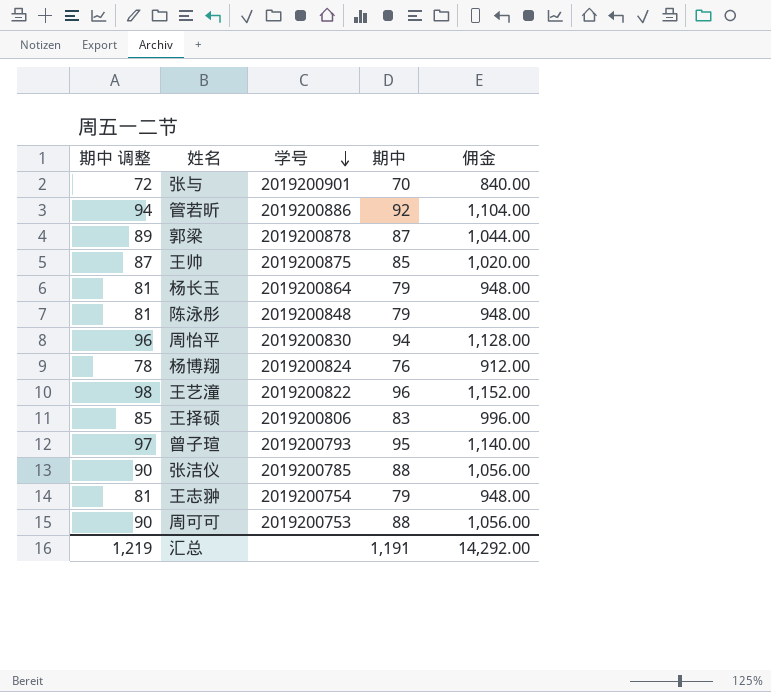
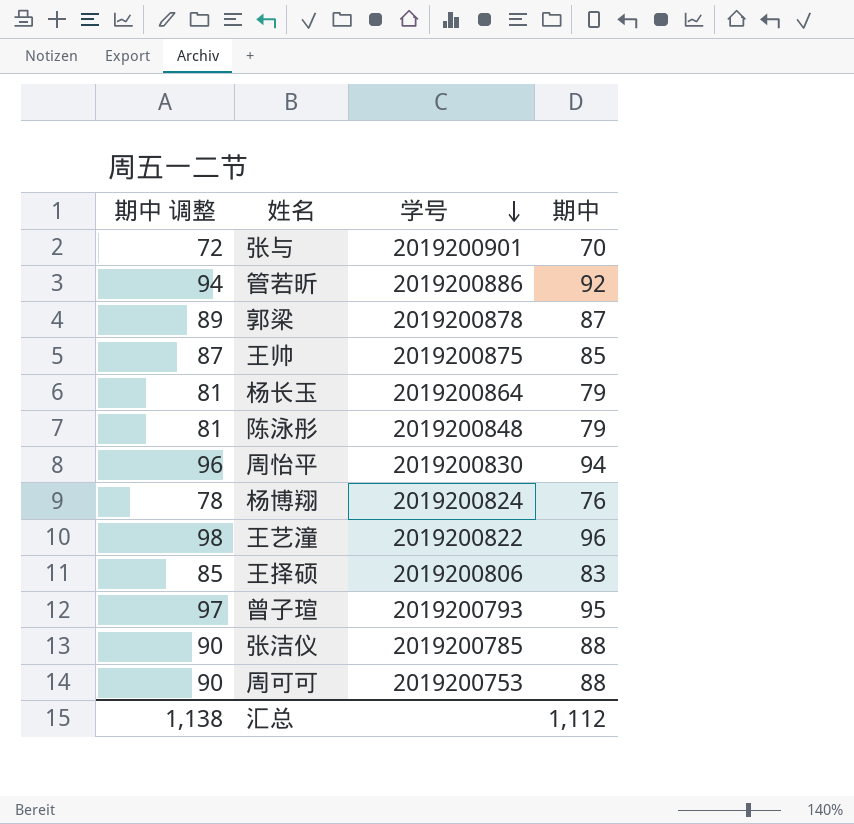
column 佣金 | formula: [期中] * 12 -> none
row 王志翀: 81 | 2019200754 | 79 | 948.00 -> none
汇总 | 期中 调整: 1,219 -> 1,138
汇总 | 期中: 1,191 -> 1,112

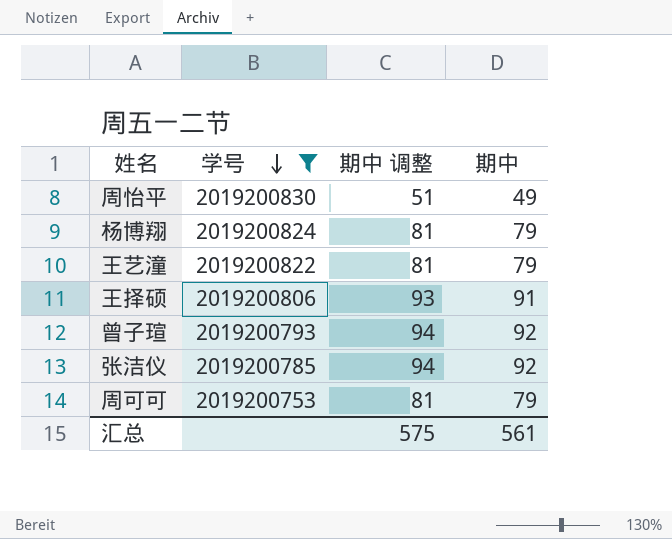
filter: none -> 学号 <= 2019200830
column 期中 调整 | position: 1 -> 3
周怡平 | 期中 调整: 96 -> 51
周怡平 | 期中: 94 -> 49
杨博翔 | 期中 调整: 78 -> 81
杨博翔 | 期中: 76 -> 79
王艺潼 | 期中 调整: 98 -> 81
王艺潼 | 期中: 96 -> 79
王择硕 | 期中 调整: 85 -> 93
王择硕 | 期中: 83 -> 91
曾子瑄 | 期中 调整: 97 -> 94
曾子瑄 | 期中: 95 -> 92
张洁仪 | 期中 调整: 90 -> 94
张洁仪 | 期中: 88 -> 92
周可可 | 期中 调整: 90 -> 81
周可可 | 期中: 88 -> 79
汇总 | 期中 调整: 1,138 -> 575
汇总 | 期中: 1,112 -> 561

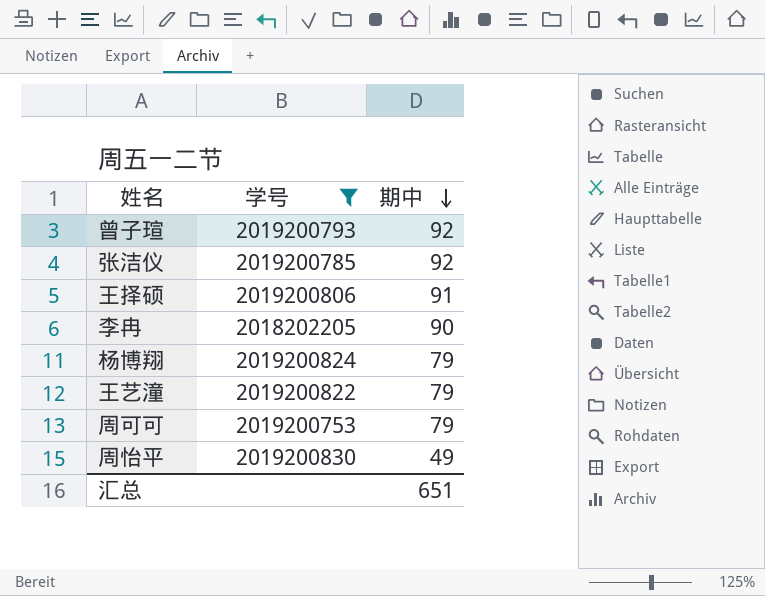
row order: 学号 descending -> 期中 descending
column 期中 调整 | formula: [期中] + 2 -> none
row 李冉: none -> 2018202205 | 90
汇总 | 期中: 561 -> 651

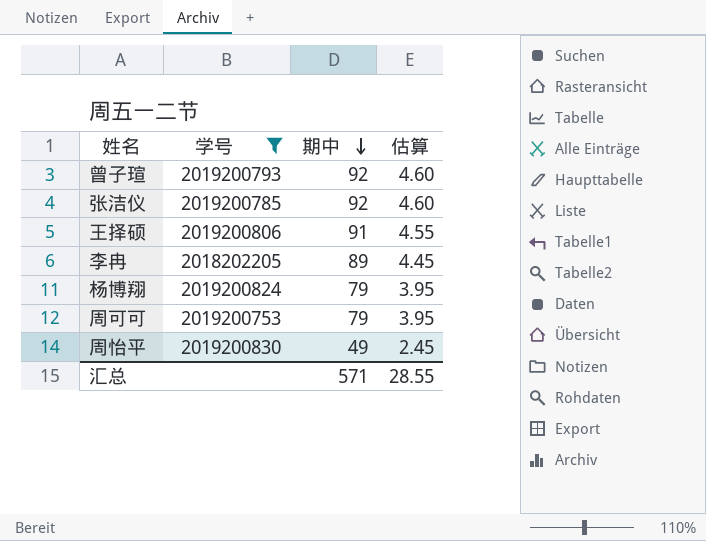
column 估算 | formula: none -> [期中] * 0.05
row 王艺潼: 2019200822 | 79 -> none
李冉 | 期中: 90 -> 89
汇总 | 期中: 651 -> 571

